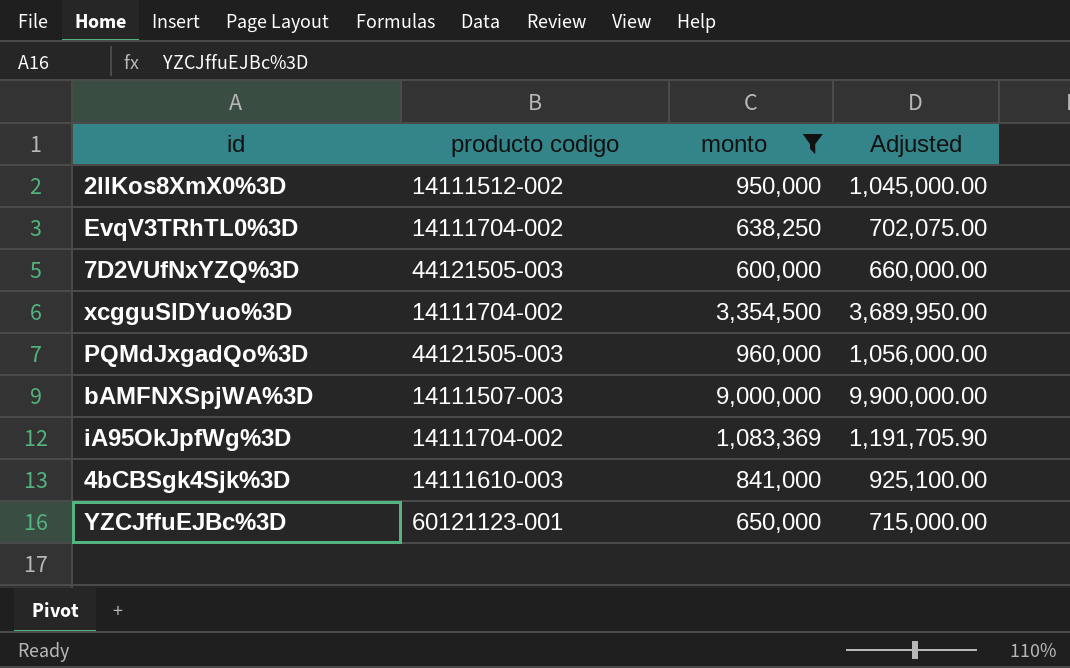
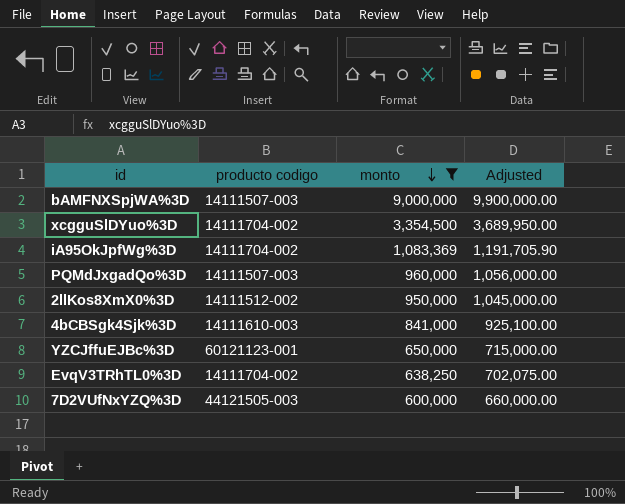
row order: none -> monto descending
PQMdJxgadQo%3D | producto codigo: 44121505-003 -> 14111507-003

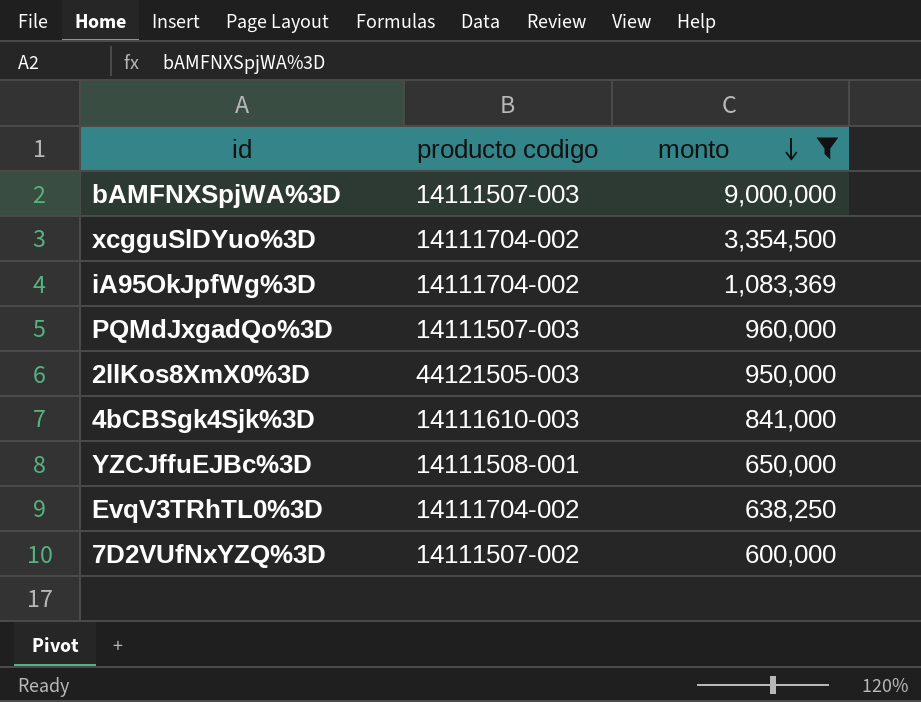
column Adjusted | formula: [monto] * 1.1 -> none
2llKos8XmX0%3D | producto codigo: 14111512-002 -> 44121505-003
YZCJffuEJBc%3D | producto codigo: 60121123-001 -> 14111508-001
7D2VUfNxYZQ%3D | producto codigo: 44121505-003 -> 14111507-002

